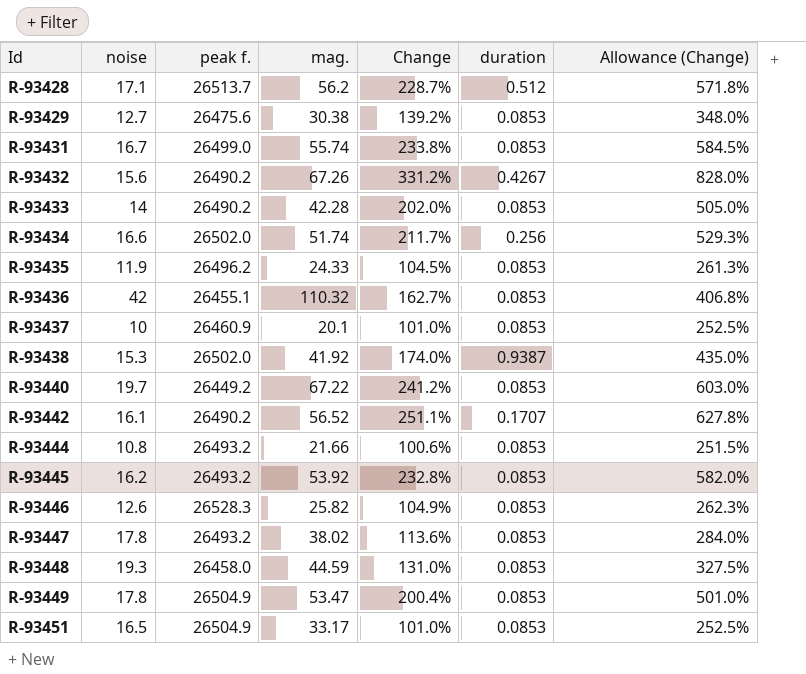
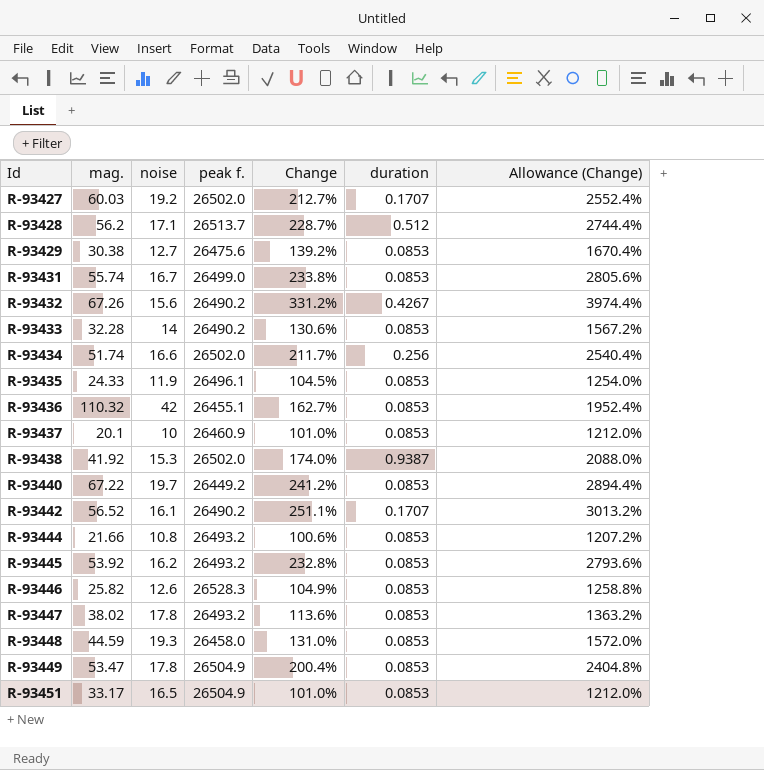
column mag. | position: 4 -> 2
column Allowance (Change) | formula: [Change] * 2.5 -> [Change] * 12
row R-93427: none -> 60.03 | 19.2 | 26502.0 | 212.7% | 0.1707 | 2552.4%
R-93433 | mag.: 42.28 -> 32.28
R-93433 | Change: 202.0% -> 130.6%
R-93435 | peak f.: 26496.2 -> 26496.1

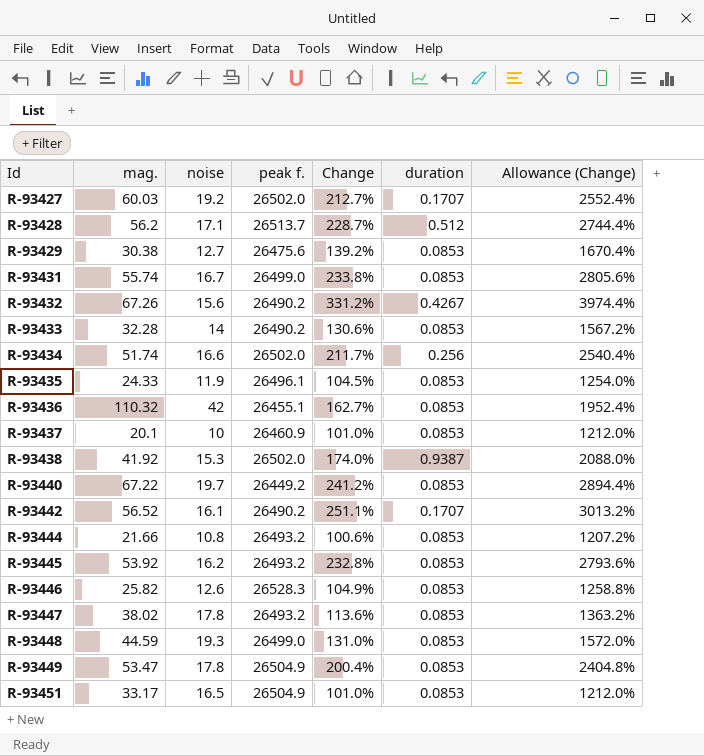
R-93448 | peak f.: 26458.0 -> 26499.0

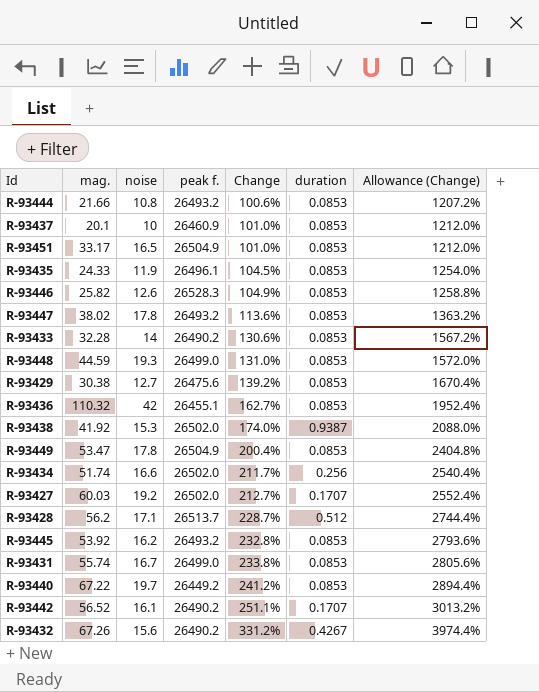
row order: Id ascending -> Change ascending

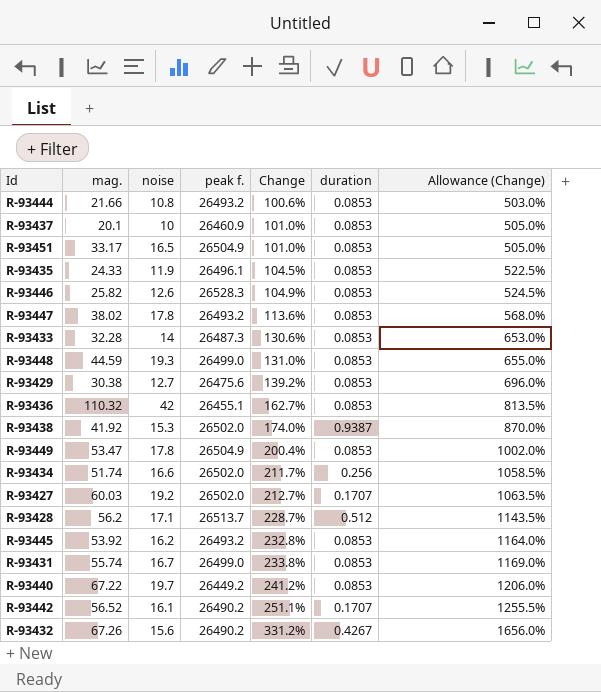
column Allowance (Change) | formula: [Change] * 12 -> [Change] * 5
R-93433 | peak f.: 26490.2 -> 26487.3

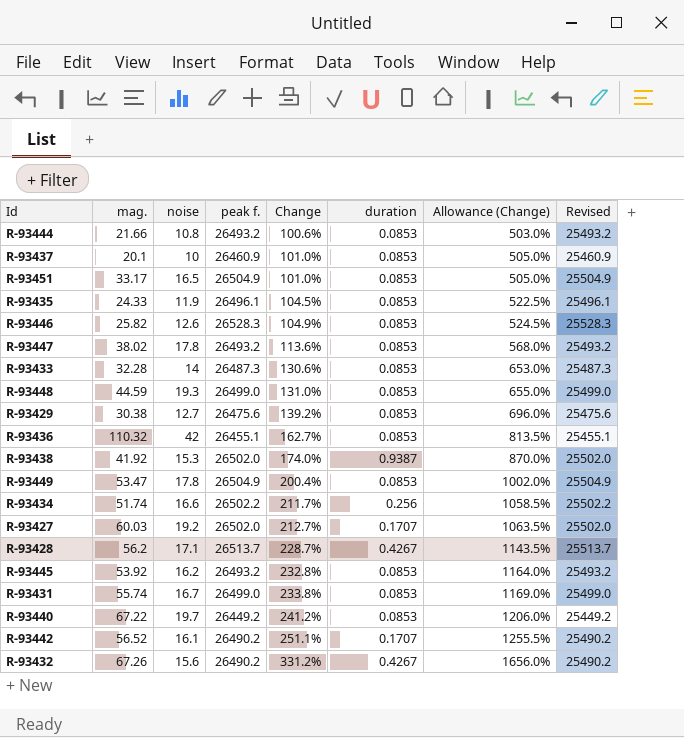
column Revised | formula: none -> [peak f.] - 1000
R-93434 | peak f.: 26502.0 -> 26502.2
R-93428 | duration: 0.512 -> 0.4267

